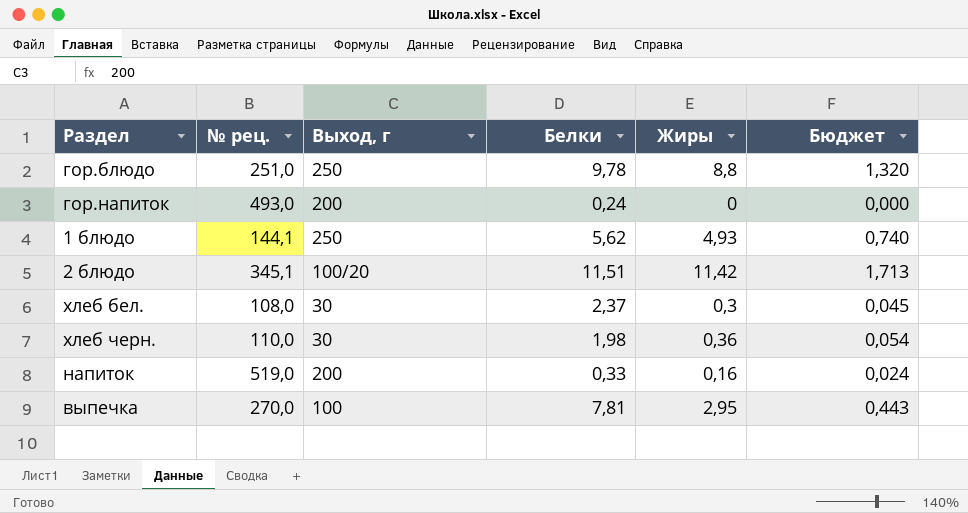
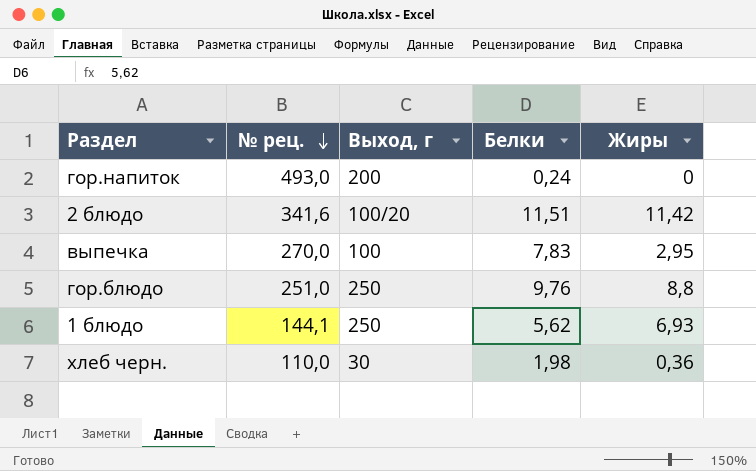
row order: none -> № рец. descending
column Бюджет | formula: [Жиры] * 0,15 -> none
row хлеб бел.: 108,0 | 30 | 2,37 | 0,3 | 0,045 -> none
row напиток: 519,0 | 200 | 0,33 | 0,16 | 0,024 -> none
2 блюдо | № рец.: 345,1 -> 341,6
выпечка | Белки: 7,81 -> 7,83
гор.блюдо | Белки: 9,78 -> 9,76
1 блюдо | Жиры: 4,93 -> 6,93

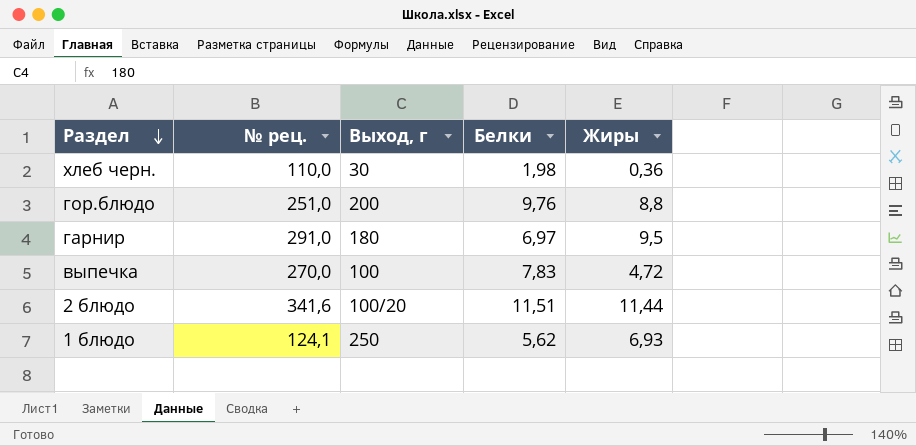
row order: № рец. descending -> Раздел descending
row гор.напиток: 493,0 | 200 | 0,24 | 0 -> none
гор.блюдо | Выход, г: 250 -> 200
row гарнир: none -> 291,0 | 180 | 6,97 | 9,5
выпечка | Жиры: 2,95 -> 4,72
2 блюдо | Жиры: 11,42 -> 11,44
1 блюдо | № рец.: 144,1 -> 124,1

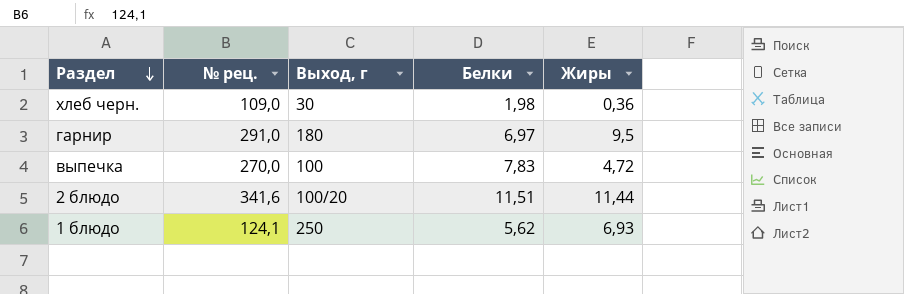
row гор.блюдо: 251,0 | 200 | 9,76 | 8,8 -> none
хлеб черн. | № рец.: 110,0 -> 109,0

